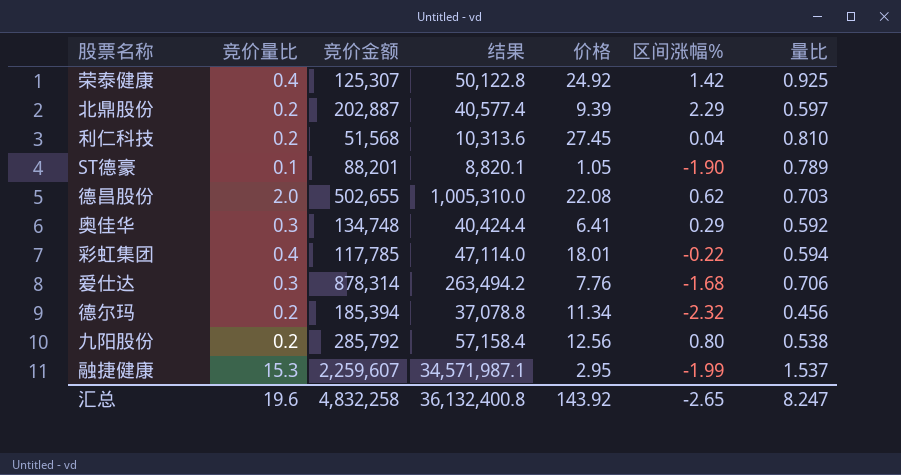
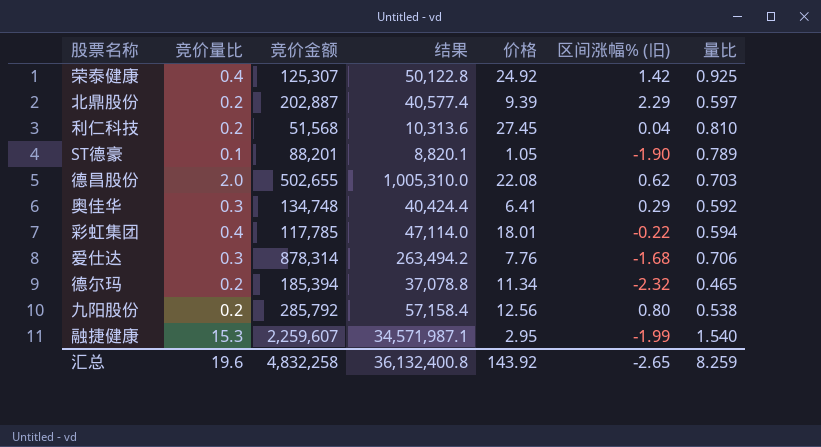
column name: 区间涨幅% -> 区间涨幅% (旧)
德尔玛 | 量比: 0.456 -> 0.465
融捷健康 | 量比: 1.537 -> 1.540
汇总 | 量比: 8.247 -> 8.259

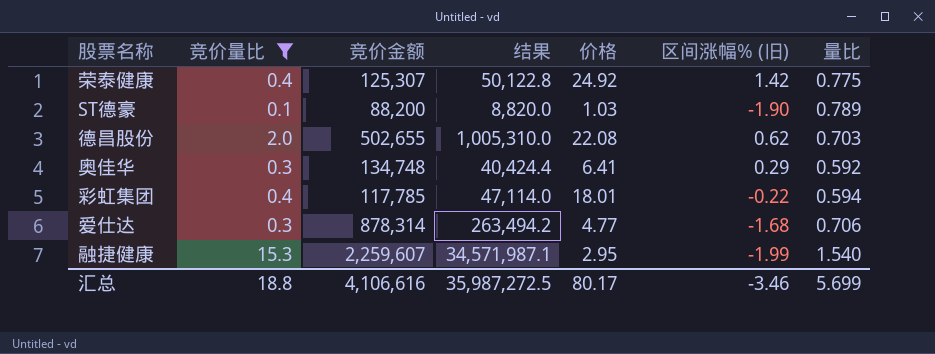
filter: none -> 竞价量比 != 0.2
荣泰健康 | 量比: 0.925 -> 0.775
ST德豪 | 竞价金额: 88,201 -> 88,200
ST德豪 | 结果: 8,820.1 -> 8,820.0
ST德豪 | 价格: 1.05 -> 1.03
爱仕达 | 价格: 7.76 -> 4.77
汇总 | 竞价量比: 19.6 -> 18.8
汇总 | 竞价金额: 4,832,258 -> 4,106,616
汇总 | 结果: 36,132,400.8 -> 35,987,272.5
汇总 | 价格: 143.92 -> 80.17
汇总 | 区间涨幅% (旧): -2.65 -> -3.46
汇总 | 量比: 8.259 -> 5.699

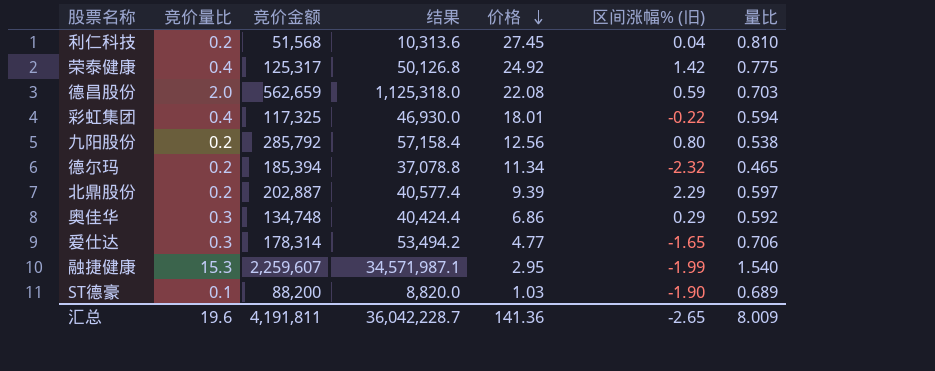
filter: 竞价量比 != 0.2 -> none
row order: none -> 价格 descending
荣泰健康 | 竞价金额: 125,307 -> 125,317
荣泰健康 | 结果: 50,122.8 -> 50,126.8
德昌股份 | 竞价金额: 502,655 -> 562,659
德昌股份 | 结果: 1,005,310.0 -> 1,125,318.0
德昌股份 | 区间涨幅% (旧): 0.62 -> 0.59
彩虹集团 | 竞价金额: 117,785 -> 117,325
彩虹集团 | 结果: 47,114.0 -> 46,930.0
奥佳华 | 价格: 6.41 -> 6.86
爱仕达 | 竞价金额: 878,314 -> 178,314
爱仕达 | 结果: 263,494.2 -> 53,494.2
爱仕达 | 区间涨幅% (旧): -1.68 -> -1.65
ST德豪 | 量比: 0.789 -> 0.689
汇总 | 竞价量比: 18.8 -> 19.6
汇总 | 竞价金额: 4,106,616 -> 4,191,811
汇总 | 结果: 35,987,272.5 -> 36,042,228.7
汇总 | 价格: 80.17 -> 141.36
汇总 | 区间涨幅% (旧): -3.46 -> -2.65
汇总 | 量比: 5.699 -> 8.009

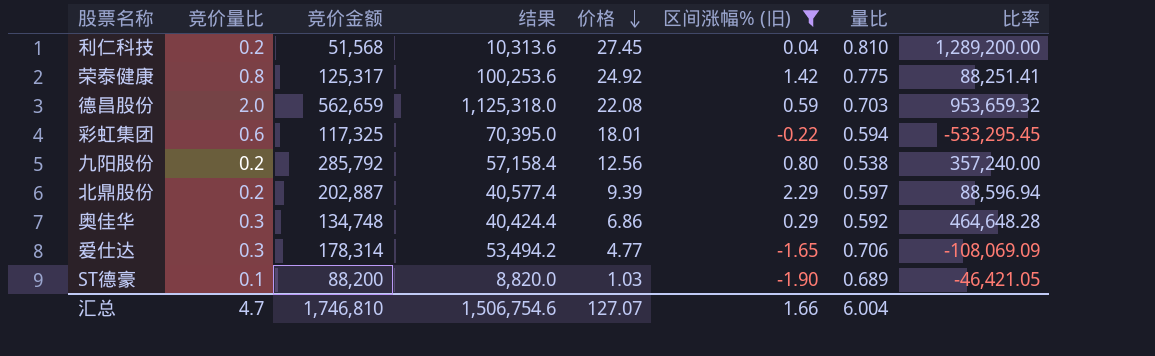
filter: none -> 区间涨幅% (旧) >= -1.90
column 比率 | formula: none -> [竞价金额] / [区间涨幅% (旧)]
荣泰健康 | 竞价量比: 0.4 -> 0.8
荣泰健康 | 结果: 50,126.8 -> 100,253.6
彩虹集团 | 竞价量比: 0.4 -> 0.6
彩虹集团 | 结果: 46,930.0 -> 70,395.0
汇总 | 竞价量比: 19.6 -> 4.7
汇总 | 竞价金额: 4,191,811 -> 1,746,810
汇总 | 结果: 36,042,228.7 -> 1,506,754.6
汇总 | 价格: 141.36 -> 127.07
汇总 | 区间涨幅% (旧): -2.65 -> 1.66
汇总 | 量比: 8.009 -> 6.004

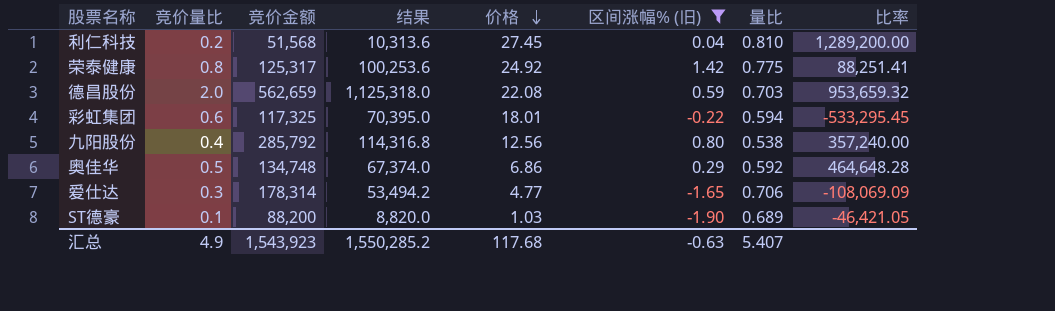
row 北鼎股份: 0.2 | 202,887 | 40,577.4 | 9.39 | 2.29 | 0.597 | 88,596.94 -> none
九阳股份 | 竞价量比: 0.2 -> 0.4
九阳股份 | 结果: 57,158.4 -> 114,316.8
奥佳华 | 竞价量比: 0.3 -> 0.5
奥佳华 | 结果: 40,424.4 -> 67,374.0
汇总 | 竞价量比: 4.7 -> 4.9
汇总 | 竞价金额: 1,746,810 -> 1,543,923
汇总 | 结果: 1,506,754.6 -> 1,550,285.2
汇总 | 价格: 127.07 -> 117.68
汇总 | 区间涨幅% (旧): 1.66 -> -0.63
汇总 | 量比: 6.004 -> 5.407

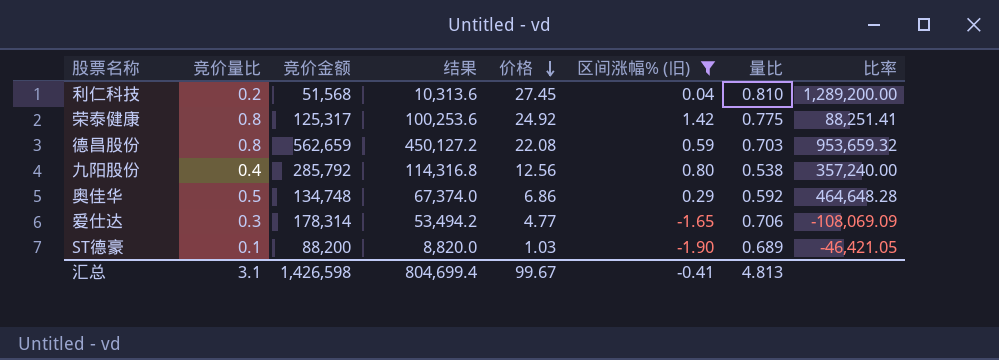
row 彩虹集团: 0.6 | 117,325 | 70,395.0 | 18.01 | -0.22 | 0.594 | -533,295.45 -> none
德昌股份 | 竞价量比: 2.0 -> 0.8
德昌股份 | 结果: 1,125,318.0 -> 450,127.2
汇总 | 竞价量比: 4.9 -> 3.1
汇总 | 竞价金额: 1,543,923 -> 1,426,598
汇总 | 结果: 1,550,285.2 -> 804,699.4
汇总 | 价格: 117.68 -> 99.67
汇总 | 区间涨幅% (旧): -0.63 -> -0.41
汇总 | 量比: 5.407 -> 4.813

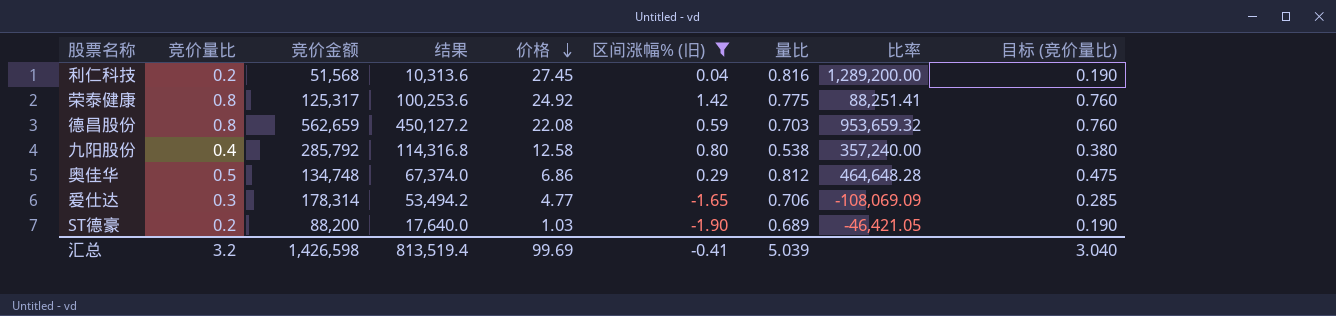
column 目标 (竞价量比) | formula: none -> [竞价量比] * 0.95
利仁科技 | 量比: 0.810 -> 0.816
九阳股份 | 价格: 12.56 -> 12.58
奥佳华 | 量比: 0.592 -> 0.812
ST德豪 | 竞价量比: 0.1 -> 0.2
ST德豪 | 结果: 8,820.0 -> 17,640.0
汇总 | 竞价量比: 3.1 -> 3.2
汇总 | 结果: 804,699.4 -> 813,519.4
汇总 | 价格: 99.67 -> 99.69
汇总 | 量比: 4.813 -> 5.039

